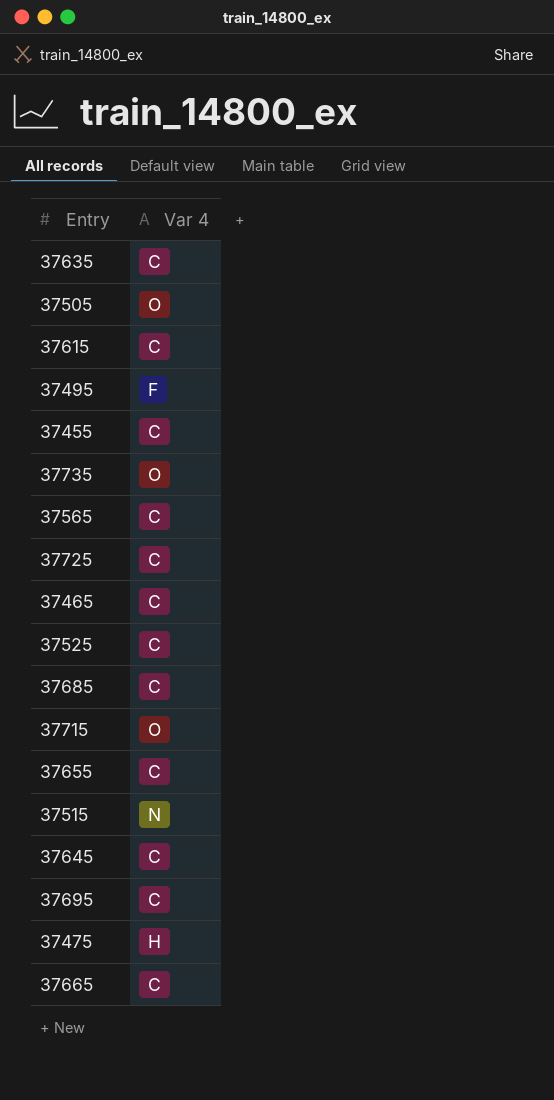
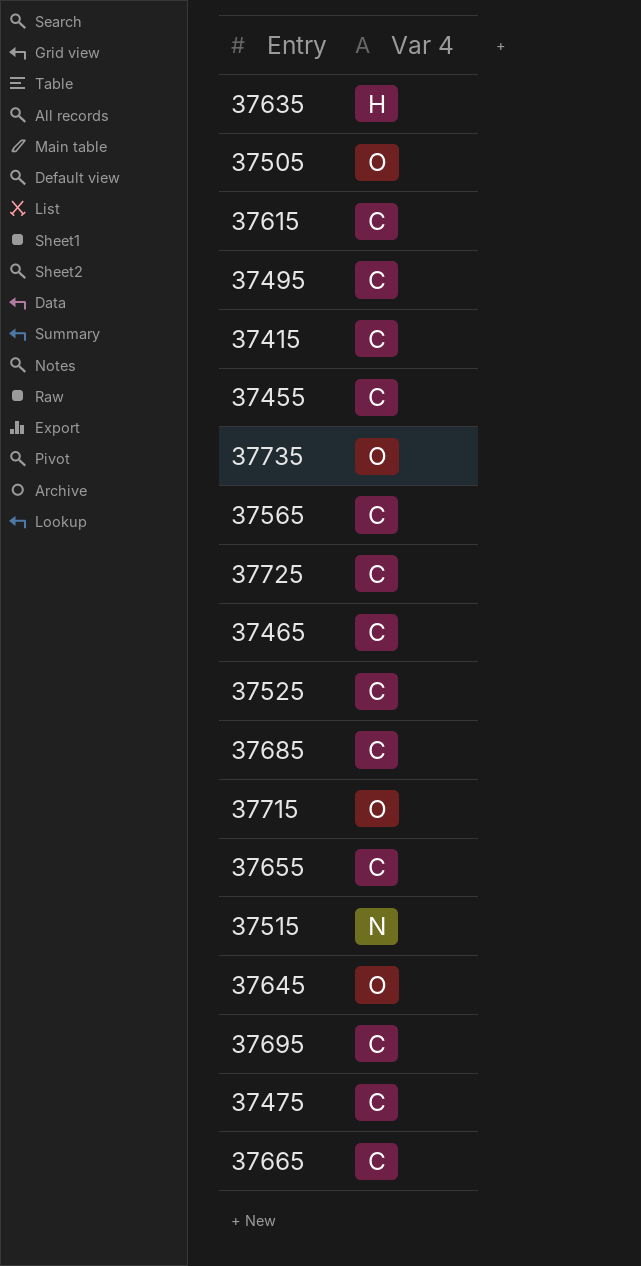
37635 | Var 4: C -> H
37495 | Var 4: F -> C
row 37415: none -> C
37645 | Var 4: C -> O
37475 | Var 4: H -> C

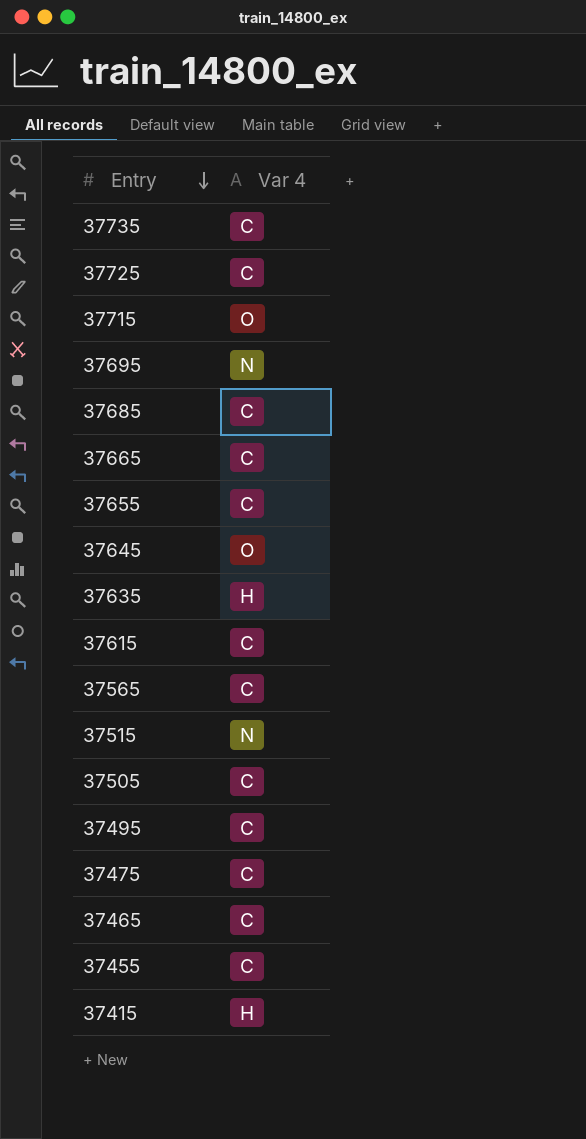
row order: none -> Entry descending
row 37525: C -> none
37735 | Var 4: O -> C
37695 | Var 4: C -> N
37505 | Var 4: O -> C
37415 | Var 4: C -> H

